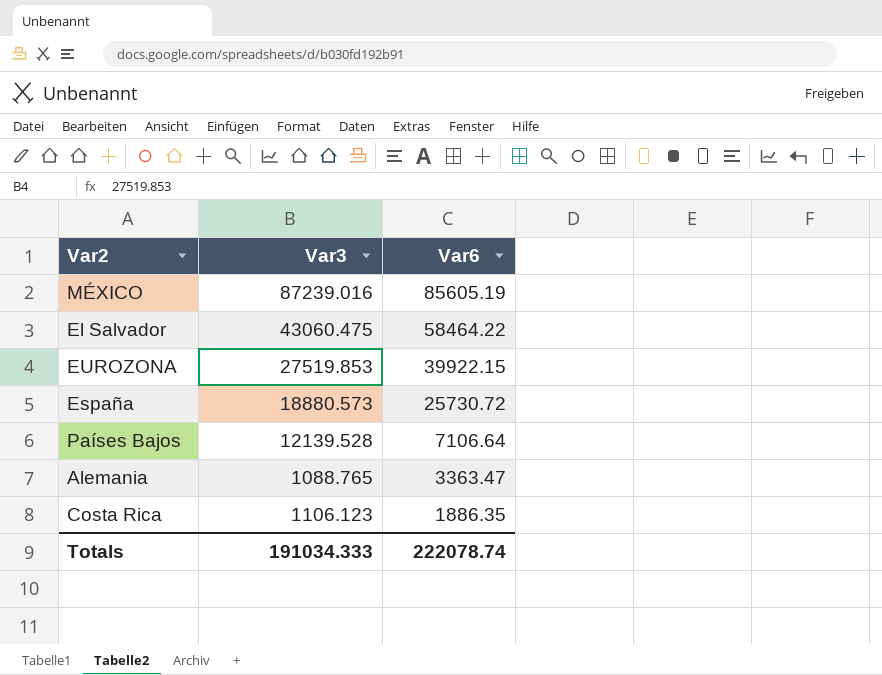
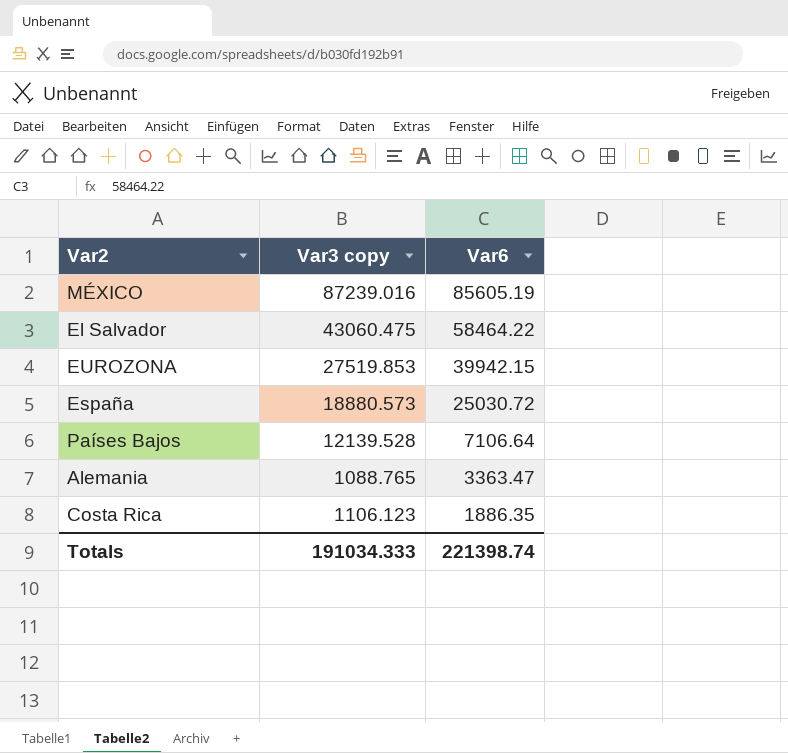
column name: Var3 -> Var3 copy
EUROZONA | Var6: 39922.15 -> 39942.15
España | Var6: 25730.72 -> 25030.72
Totals | Var6: 222078.74 -> 221398.74

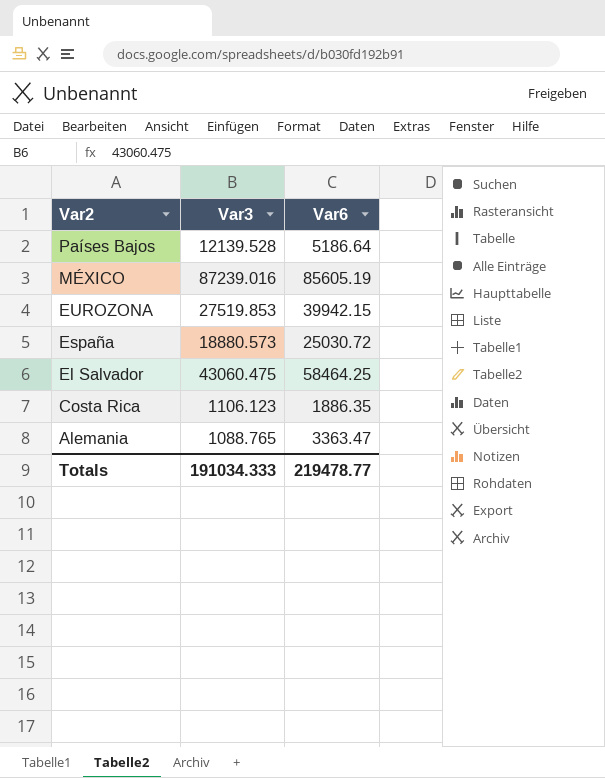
row order: Var6 descending -> Var2 descending
column name: Var3 copy -> Var3
Países Bajos | Var6: 7106.64 -> 5186.64
El Salvador | Var6: 58464.22 -> 58464.25
Totals | Var6: 221398.74 -> 219478.77

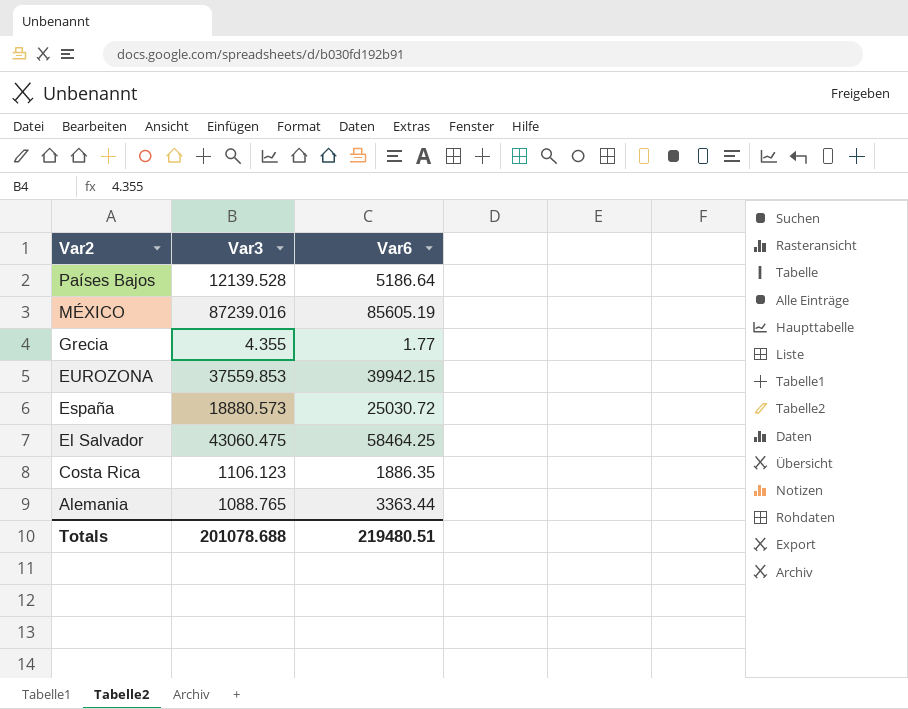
row Grecia: none -> 4.355 | 1.77
EUROZONA | Var3: 27519.853 -> 37559.853
Alemania | Var6: 3363.47 -> 3363.44
Totals | Var3: 191034.333 -> 201078.688
Totals | Var6: 219478.77 -> 219480.51

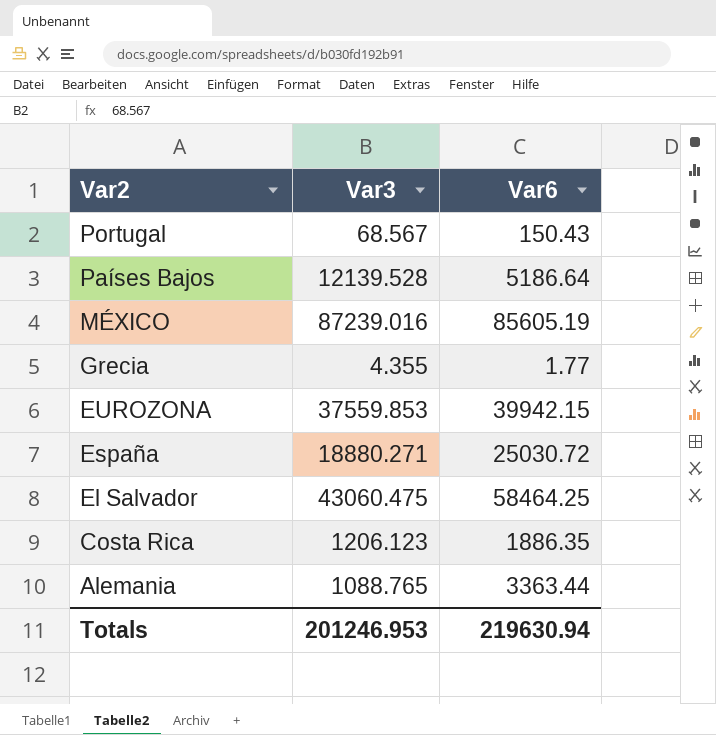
row Portugal: none -> 68.567 | 150.43
España | Var3: 18880.573 -> 18880.271
Costa Rica | Var3: 1106.123 -> 1206.123
Totals | Var3: 201078.688 -> 201246.953
Totals | Var6: 219480.51 -> 219630.94

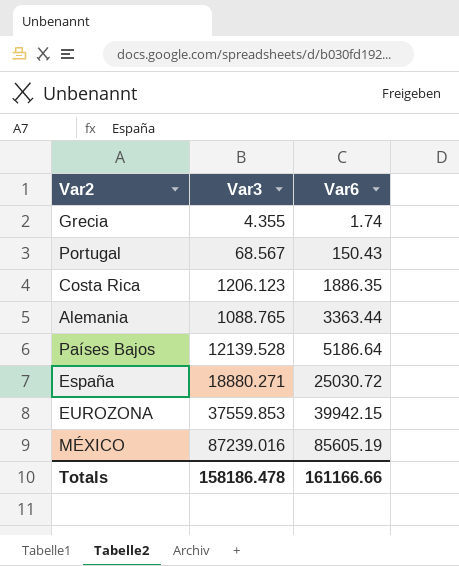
row order: Var2 descending -> Var6 ascending
row El Salvador: 43060.475 | 58464.25 -> none
Grecia | Var6: 1.77 -> 1.74
Totals | Var3: 201246.953 -> 158186.478
Totals | Var6: 219630.94 -> 161166.66

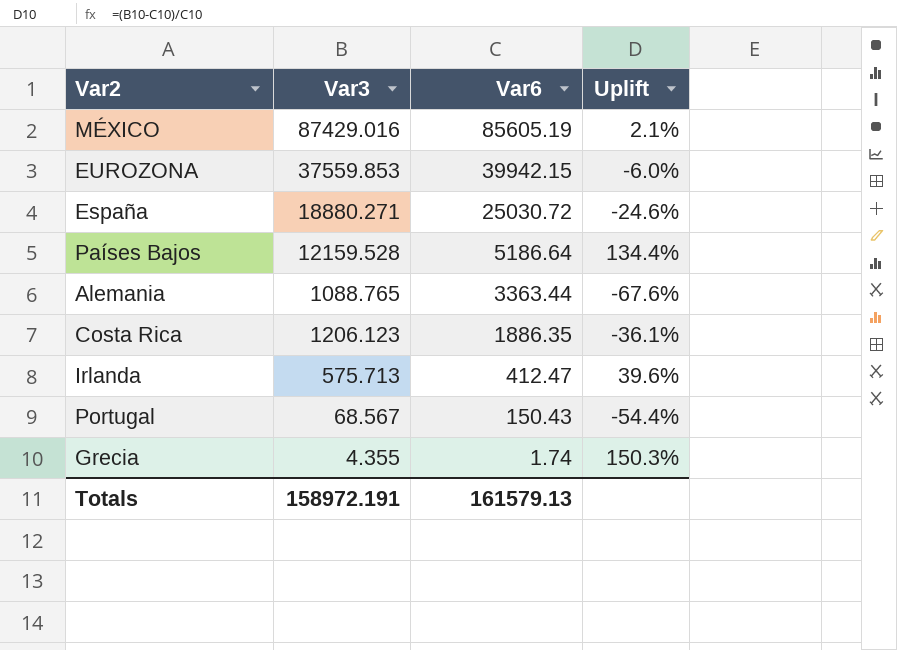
row order: Var6 ascending -> Var6 descending
column Uplift | formula: none -> ([Var3] - [Var6]) / [Var6]
MÉXICO | Var3: 87239.016 -> 87429.016
Países Bajos | Var3: 12139.528 -> 12159.528
row Irlanda: none -> 575.713 | 412.47 | 39.6%
Totals | Var3: 158186.478 -> 158972.191
Totals | Var6: 161166.66 -> 161579.13

